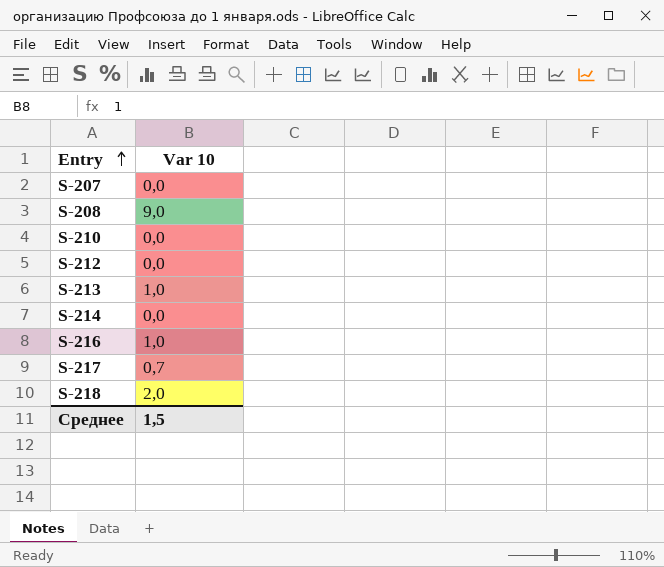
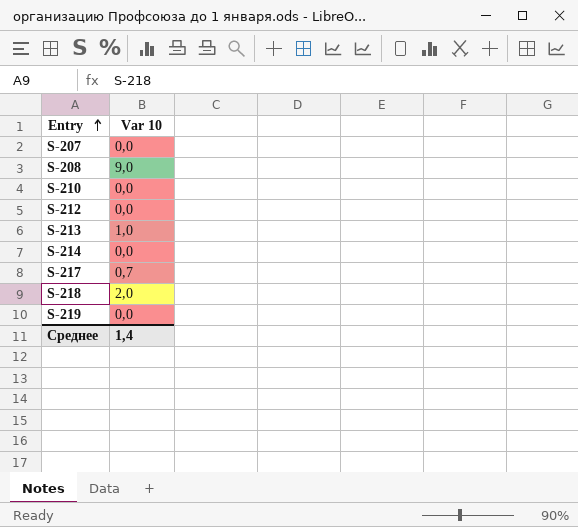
row S-216: 1,0 -> none
row S-219: none -> 0,0
Среднее | Var 10: 1,5 -> 1,4

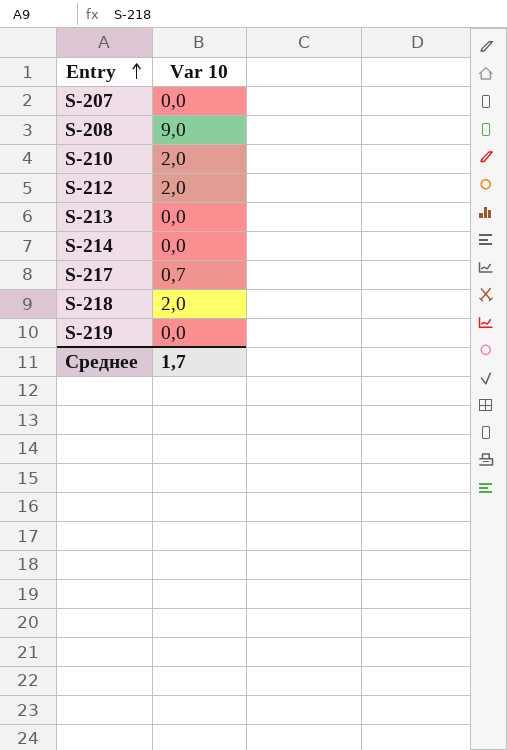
S-210 | Var 10: 0,0 -> 2,0
S-212 | Var 10: 0,0 -> 2,0
S-213 | Var 10: 1,0 -> 0,0
Среднее | Var 10: 1,4 -> 1,7

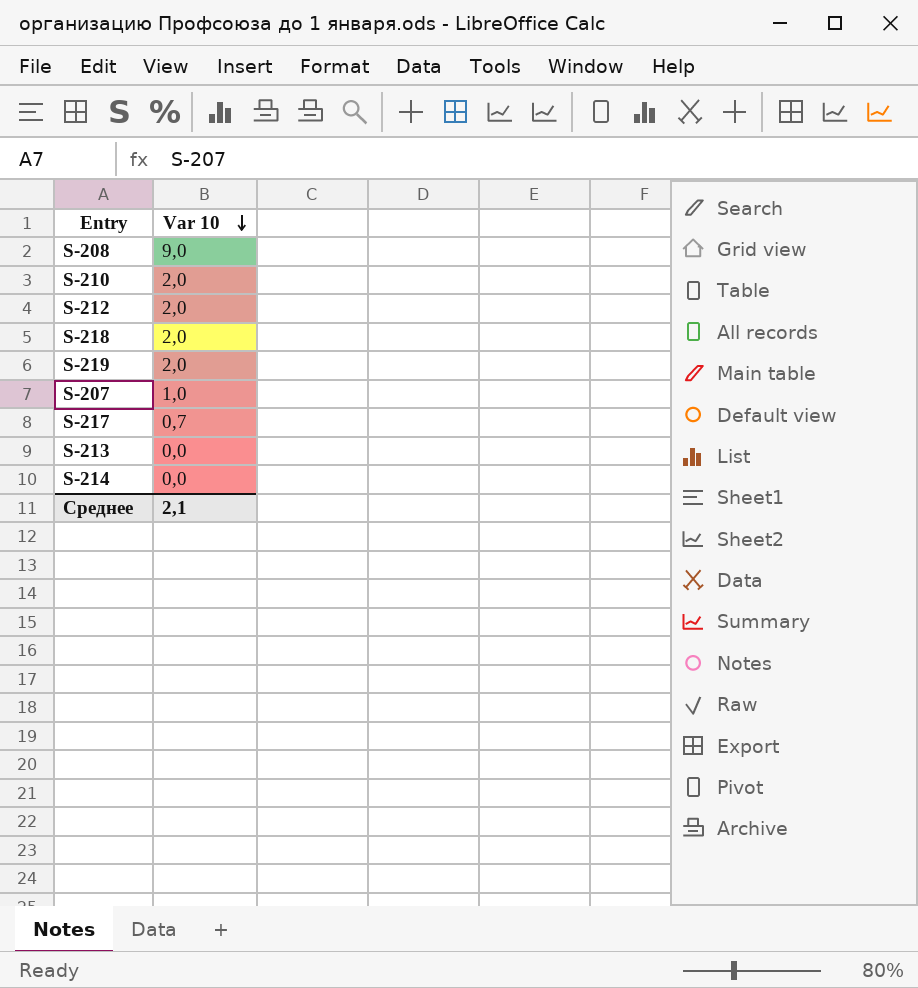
row order: Entry ascending -> Var 10 descending
S-219 | Var 10: 0,0 -> 2,0
S-207 | Var 10: 0,0 -> 1,0
Среднее | Var 10: 1,7 -> 2,1

